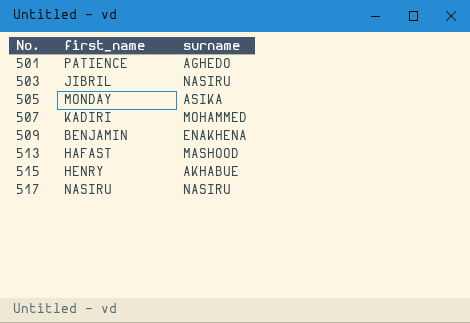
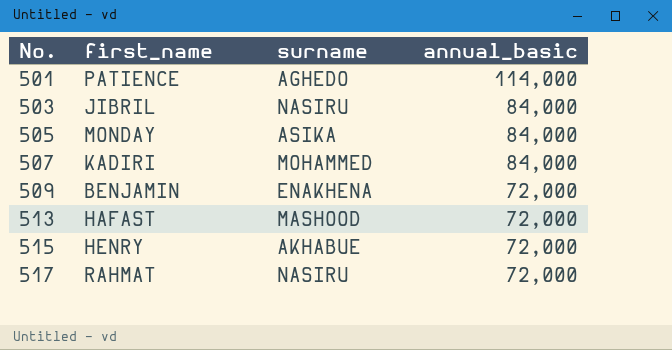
column annual_basic | position: none -> 4
517 | first_name: NASIRU -> RAHMAT

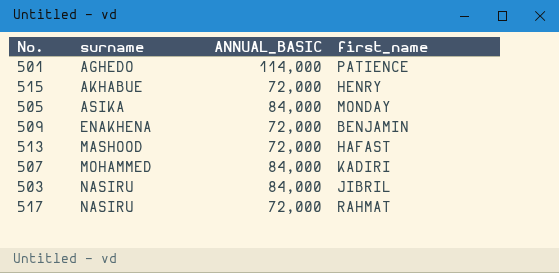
row order: No. ascending -> surname ascending
column name: annual_basic -> ANNUAL_BASIC
column first_name | position: 2 -> 4

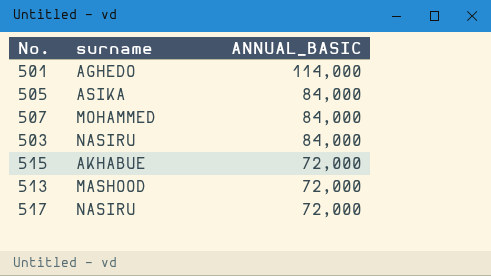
row order: surname ascending -> ANNUAL_BASIC descending
column first_name | position: 4 -> none
row 509: ENAKHENA | 72,000 | BENJAMIN -> none

